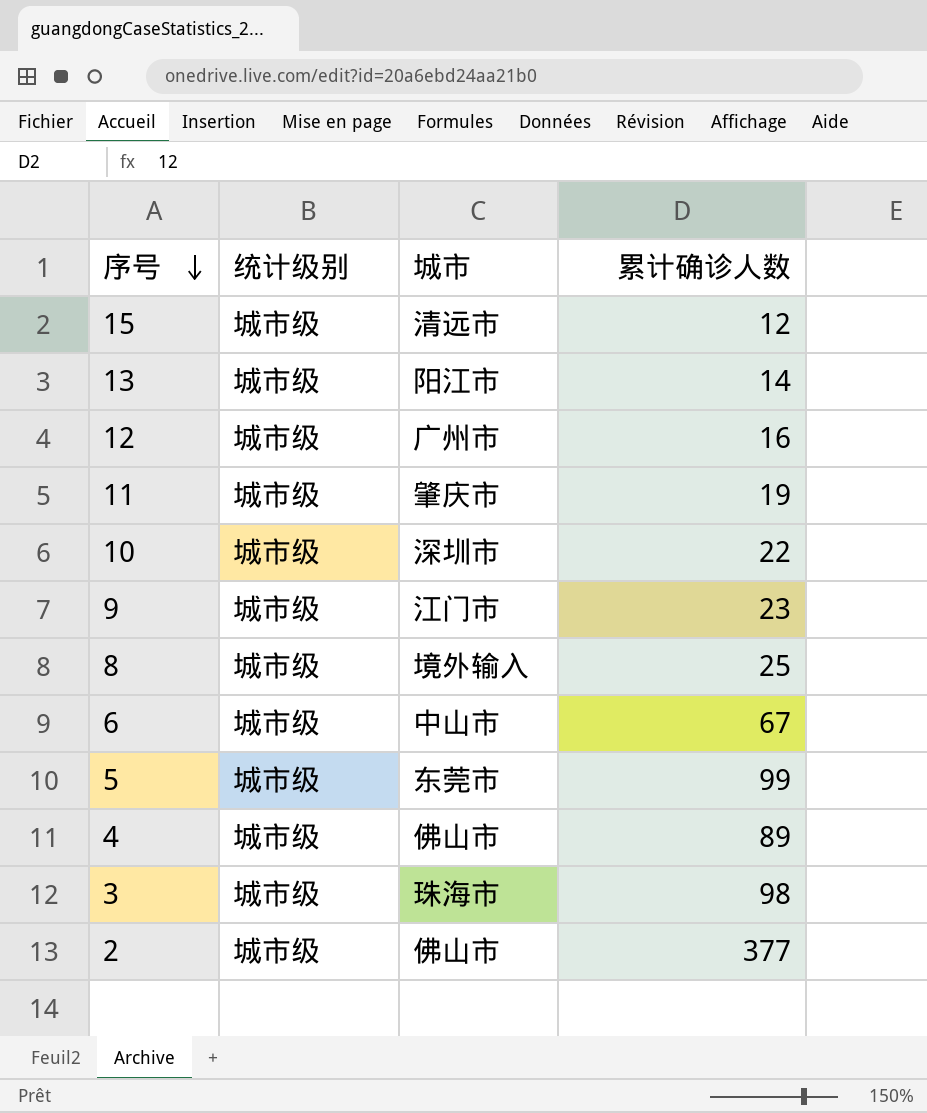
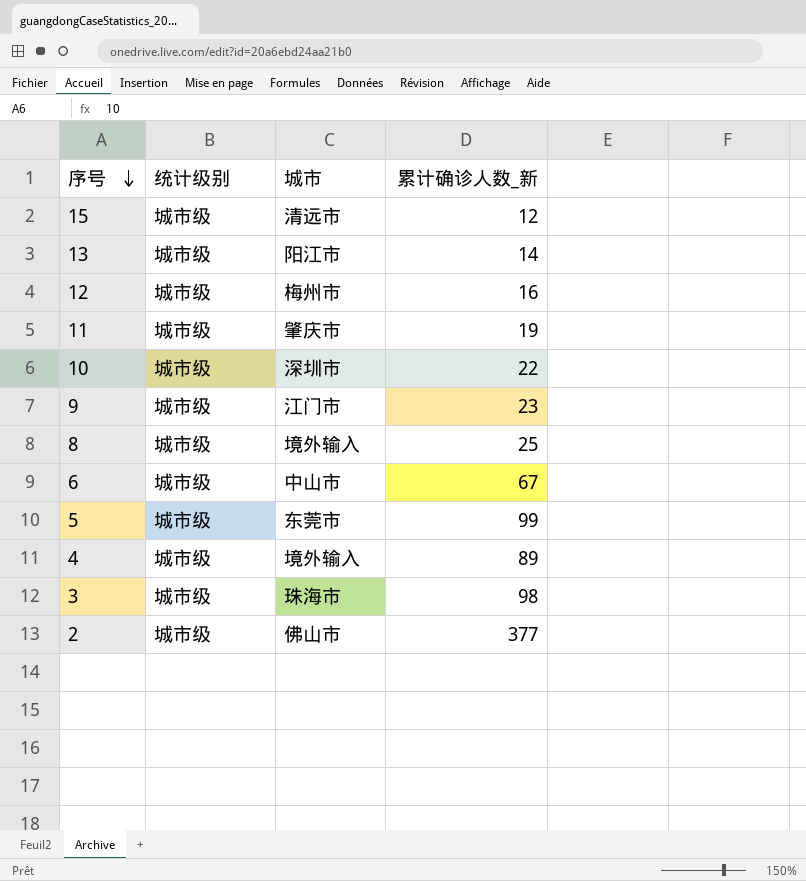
column name: 累计确诊人数 -> 累计确诊人数_新
12 | 城市: 广州市 -> 梅州市
4 | 城市: 佛山市 -> 境外输入

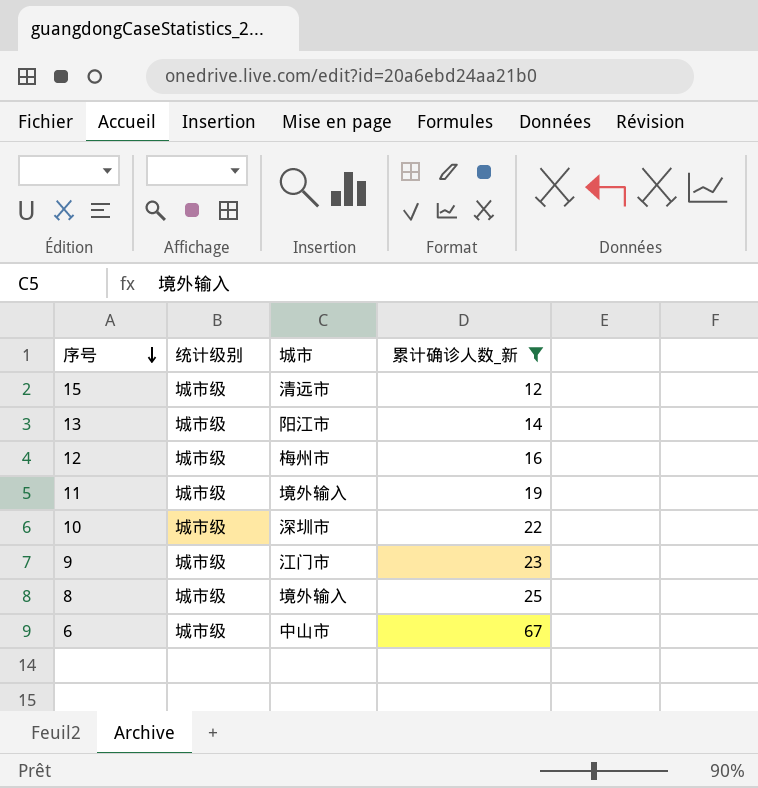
filter: none -> 累计确诊人数_新 <= 67
11 | 城市: 肇庆市 -> 境外输入

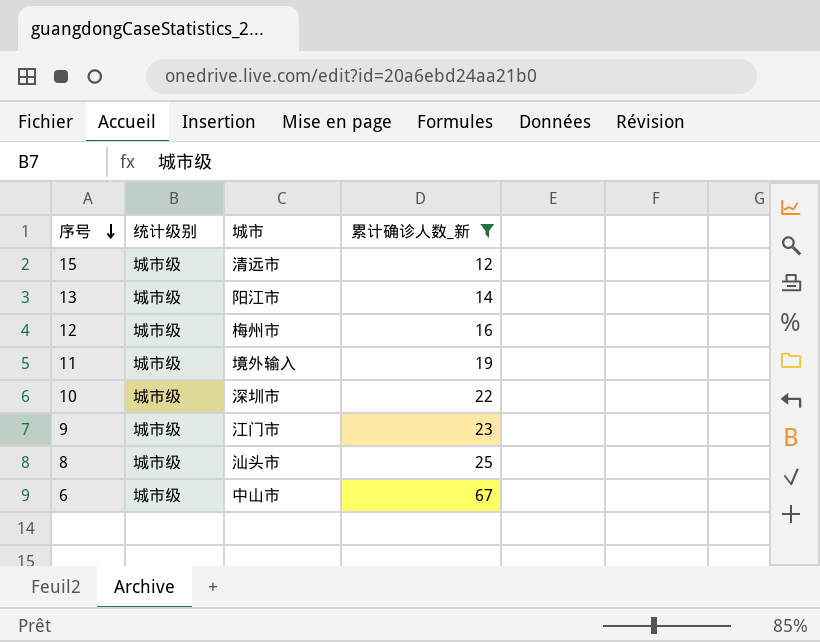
8 | 城市: 境外输入 -> 汕头市

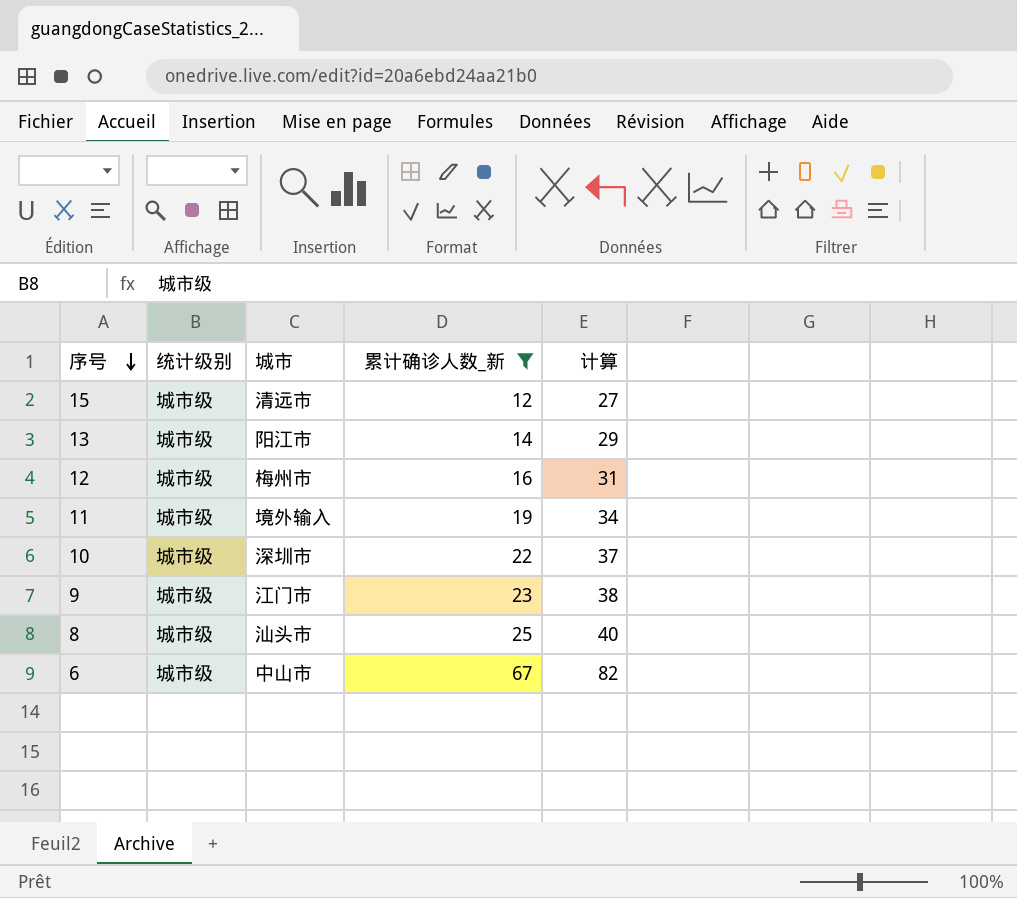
column 计算 | formula: none -> [累计确诊人数_新] + 15

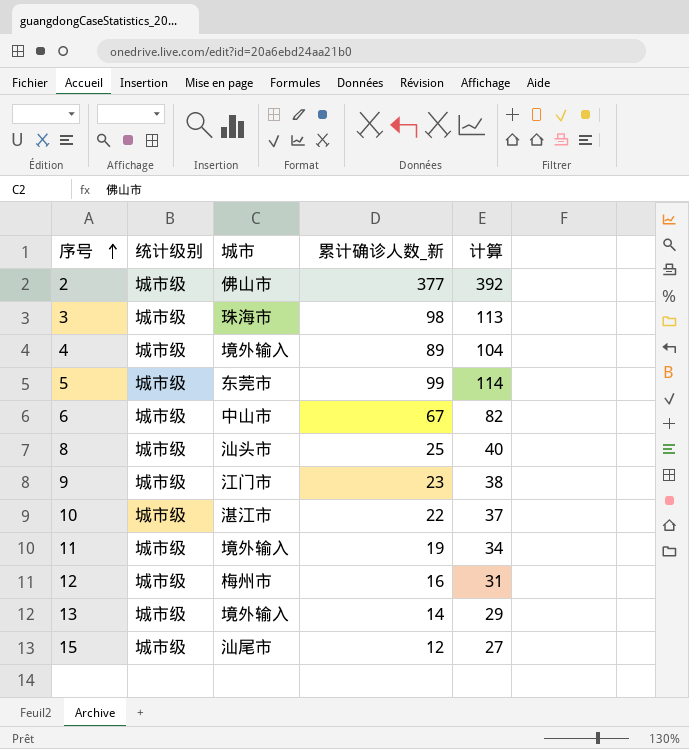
filter: 累计确诊人数_新 <= 67 -> none
row order: 序号 descending -> 序号 ascending
10 | 城市: 深圳市 -> 湛江市
13 | 城市: 阳江市 -> 境外输入
15 | 城市: 清远市 -> 汕尾市

